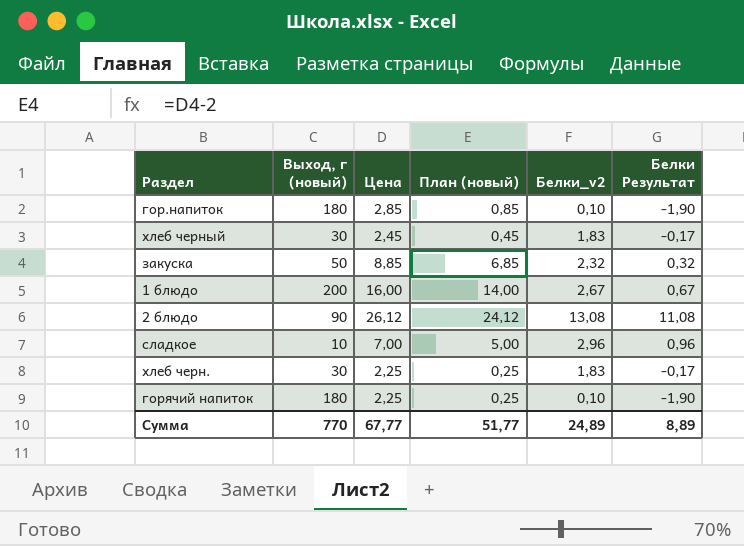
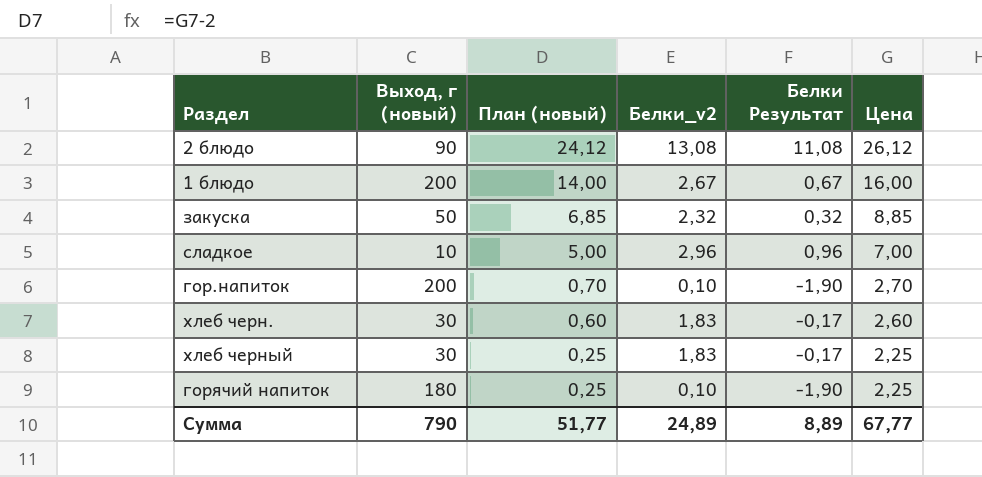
row order: none -> План (новый) descending
column Цена | position: 3 -> 6
гор.напиток | Выход, г (новый): 180 -> 200
гор.напиток | План (новый): 0,85 -> 0,70
гор.напиток | Цена: 2,85 -> 2,70
хлеб черн. | План (новый): 0,25 -> 0,60
хлеб черн. | Цена: 2,25 -> 2,60
хлеб черный | План (новый): 0,45 -> 0,25
хлеб черный | Цена: 2,45 -> 2,25
Сумма | Выход, г (новый): 770 -> 790

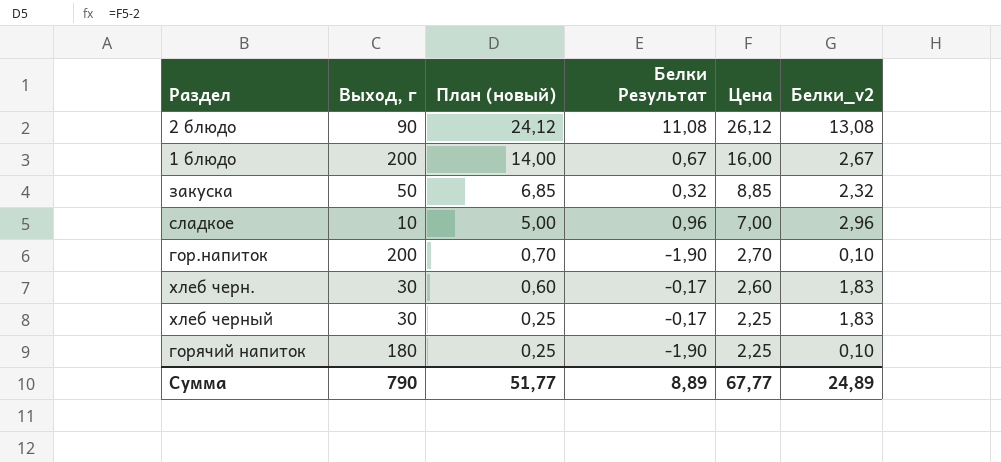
column name: Выход, г (новый) -> Выход, г
column Белки_v2 | position: 4 -> 6

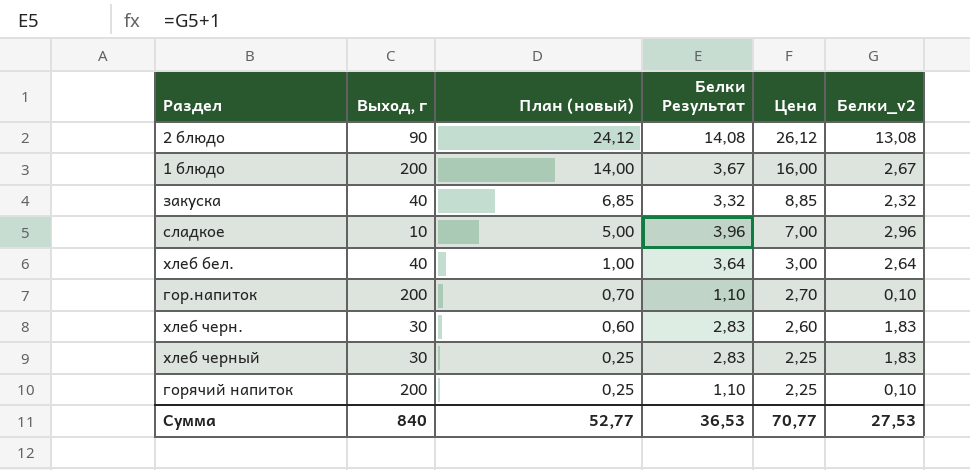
column Белки Результат | formula: [Белки_v2] - 2 -> [Белки_v2] + 1
закуска | Выход, г: 50 -> 40
row хлеб бел.: none -> 40 | 1,00 | 3,64 | 3,00 | 2,64
горячий напиток | Выход, г: 180 -> 200
Сумма | Выход, г: 790 -> 840
Сумма | План (новый): 51,77 -> 52,77
Сумма | Белки Результат: 8,89 -> 36,53
Сумма | Цена: 67,77 -> 70,77
Сумма | Белки_v2: 24,89 -> 27,53

